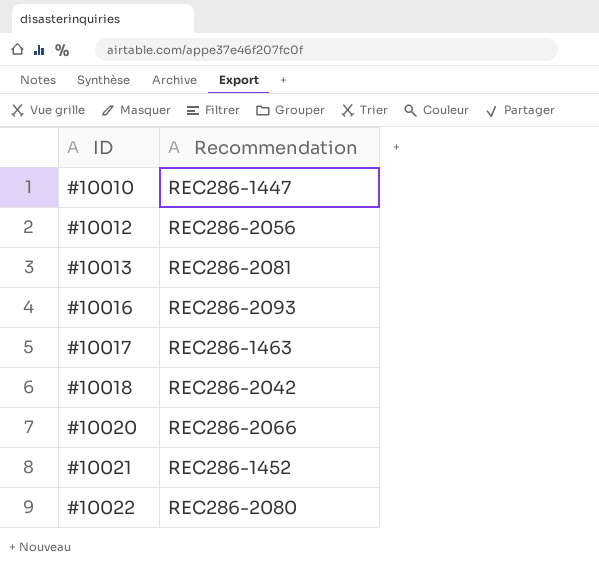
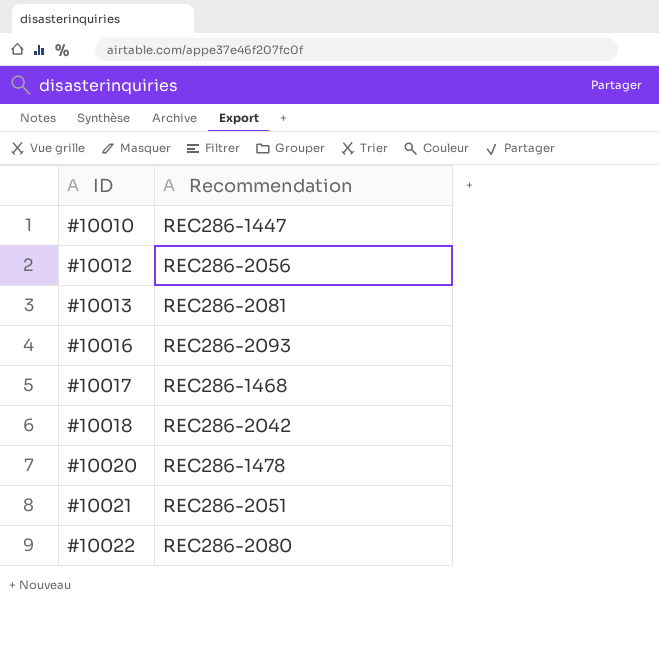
#10017 | Recommendation: REC286-1463 -> REC286-1468
#10020 | Recommendation: REC286-2066 -> REC286-1478
#10021 | Recommendation: REC286-1452 -> REC286-2051

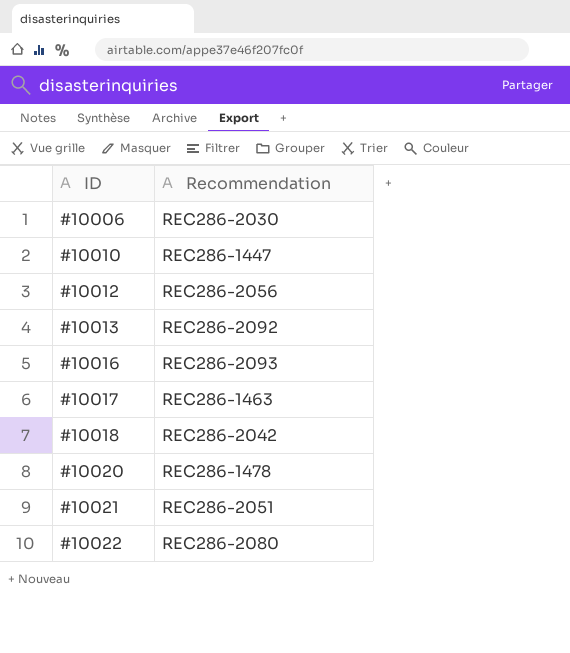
row #10006: none -> REC286-2030
#10013 | Recommendation: REC286-2081 -> REC286-2092
#10017 | Recommendation: REC286-1468 -> REC286-1463

